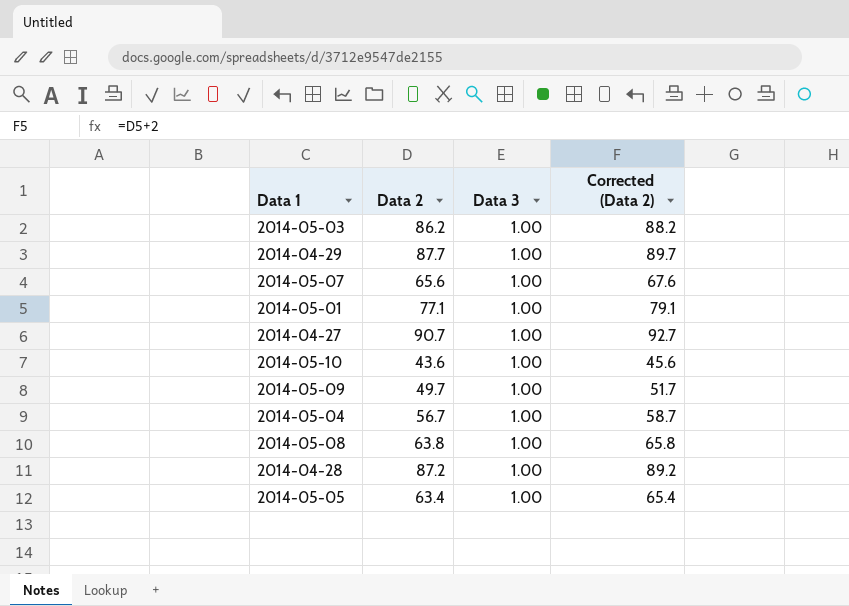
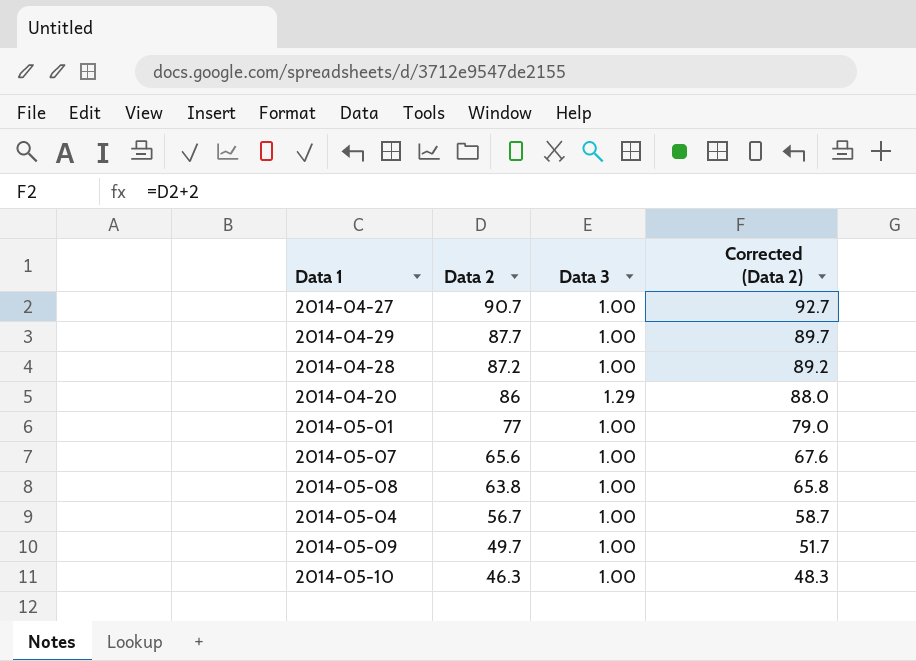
row order: none -> Data 2 descending
row 2014-05-03: 86.2 | 1.00 | 88.2 -> none
row 2014-05-05: 63.4 | 1.00 | 65.4 -> none
row 2014-04-20: none -> 86 | 1.29 | 88.0
2014-05-01 | Data 2: 77.1 -> 77
2014-05-01 | Corrected (Data 2): 79.1 -> 79.0
2014-05-10 | Data 2: 43.6 -> 46.3
2014-05-10 | Corrected (Data 2): 45.6 -> 48.3

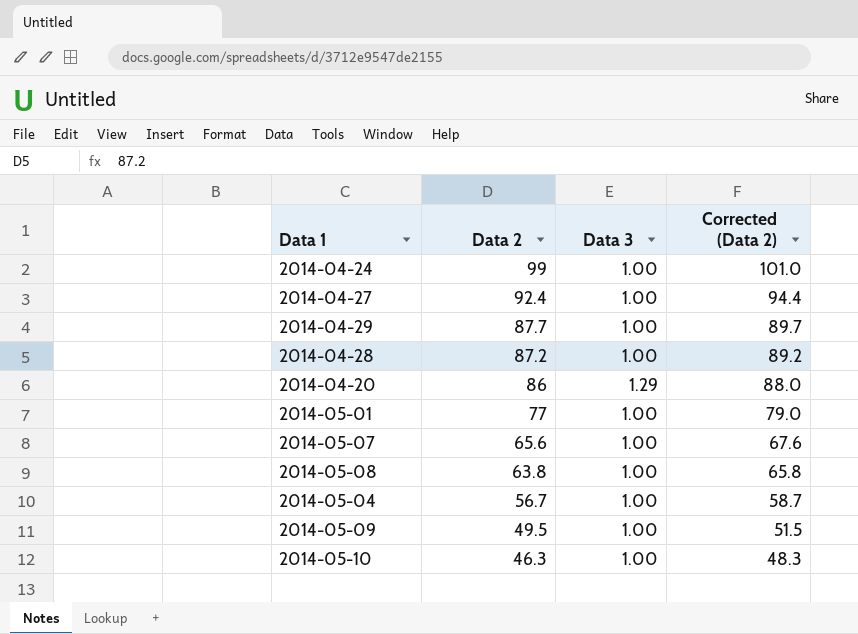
row 2014-04-24: none -> 99 | 1.00 | 101.0
2014-04-27 | Data 2: 90.7 -> 92.4
2014-04-27 | Corrected (Data 2): 92.7 -> 94.4
2014-05-09 | Data 2: 49.7 -> 49.5
2014-05-09 | Corrected (Data 2): 51.7 -> 51.5

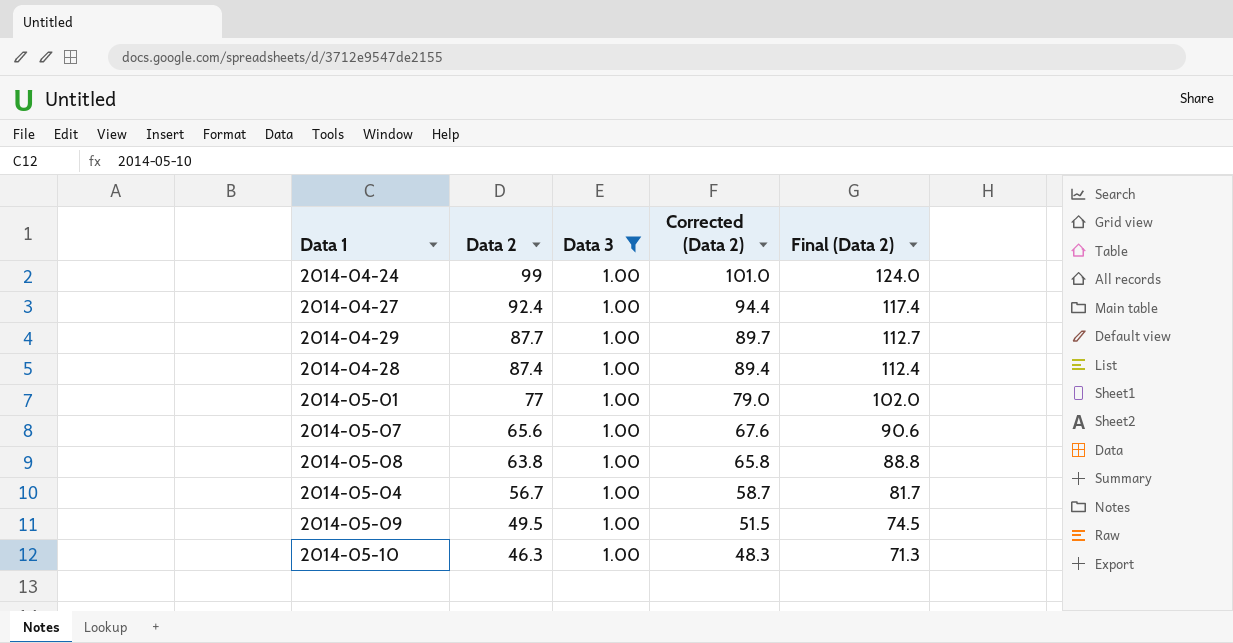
filter: none -> Data 3 = 1.00
column Final (Data 2) | formula: none -> [Data 2] + 25
2014-04-28 | Data 2: 87.2 -> 87.4
2014-04-28 | Corrected (Data 2): 89.2 -> 89.4

